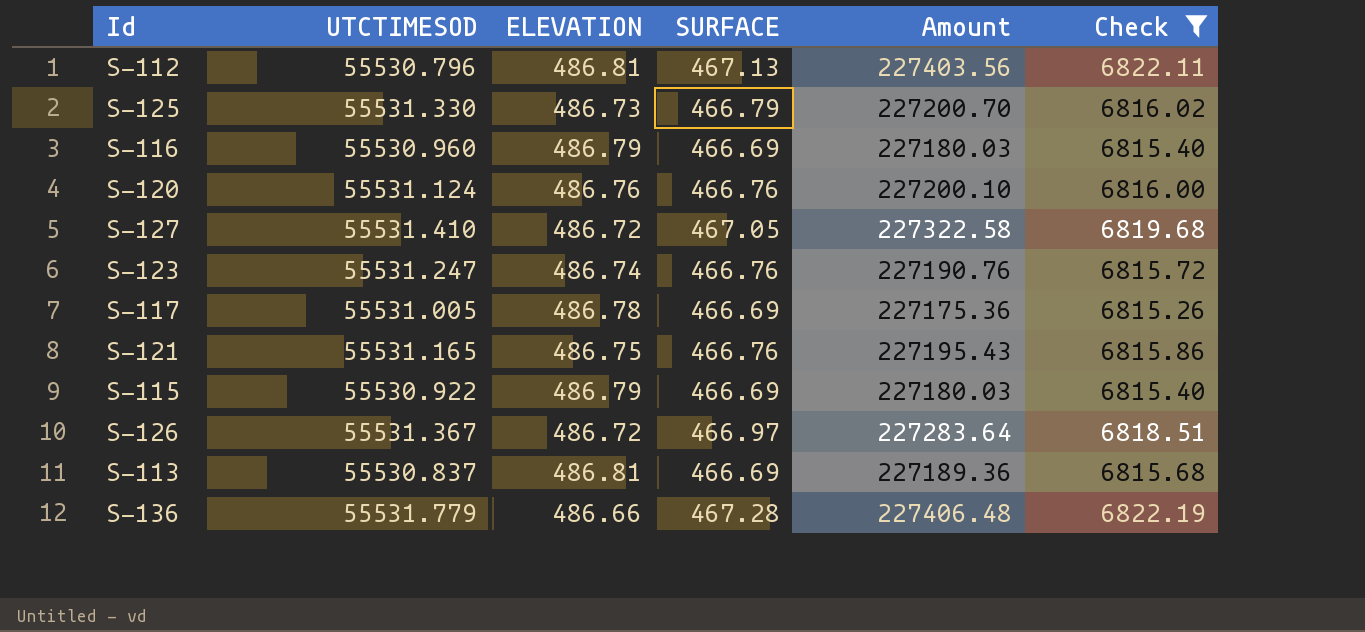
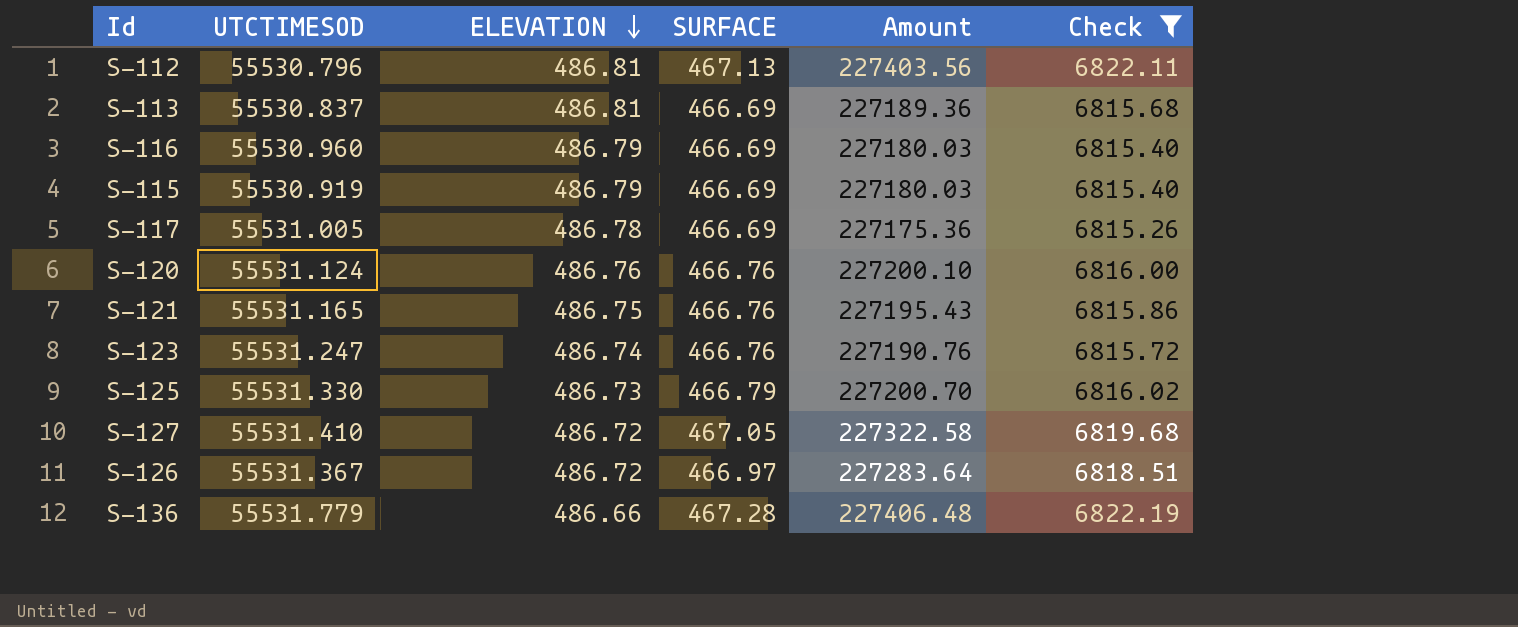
row order: none -> ELEVATION descending
S-115 | UTCTIMESOD: 55530.922 -> 55530.919

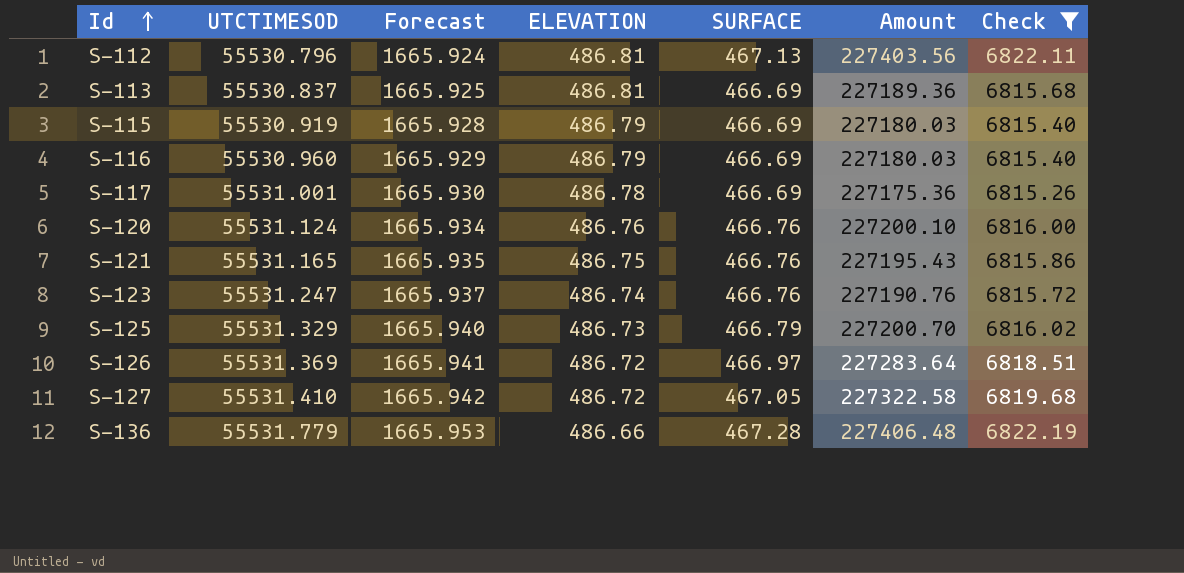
row order: ELEVATION descending -> Id ascending
column Forecast | formula: none -> [UTCTIMESOD] * 0.03
S-117 | UTCTIMESOD: 55531.005 -> 55531.001
S-125 | UTCTIMESOD: 55531.330 -> 55531.329
S-126 | UTCTIMESOD: 55531.367 -> 55531.369

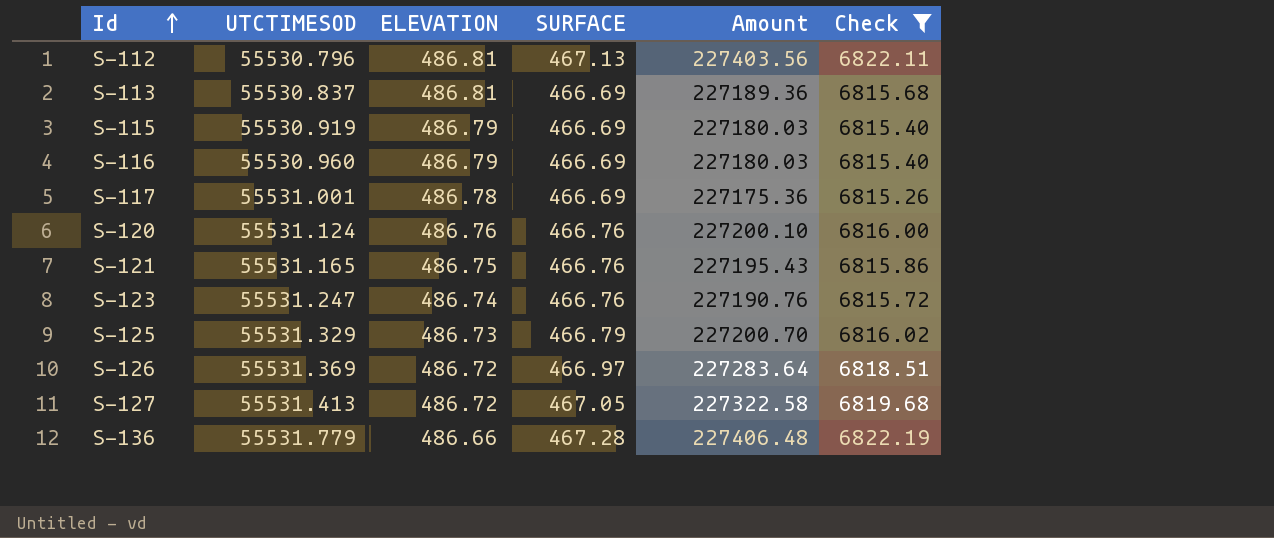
column Forecast | formula: [UTCTIMESOD] * 0.03 -> none
S-127 | UTCTIMESOD: 55531.410 -> 55531.413

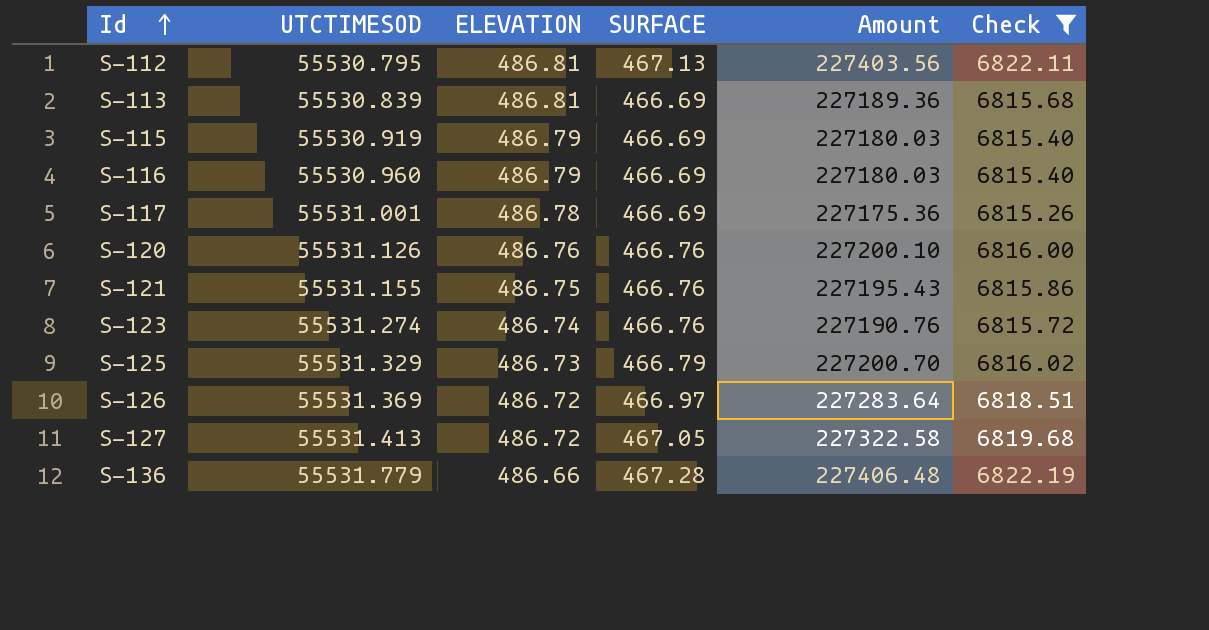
S-112 | UTCTIMESOD: 55530.796 -> 55530.795
S-113 | UTCTIMESOD: 55530.837 -> 55530.839
S-120 | UTCTIMESOD: 55531.124 -> 55531.126
S-121 | UTCTIMESOD: 55531.165 -> 55531.155
S-123 | UTCTIMESOD: 55531.247 -> 55531.274

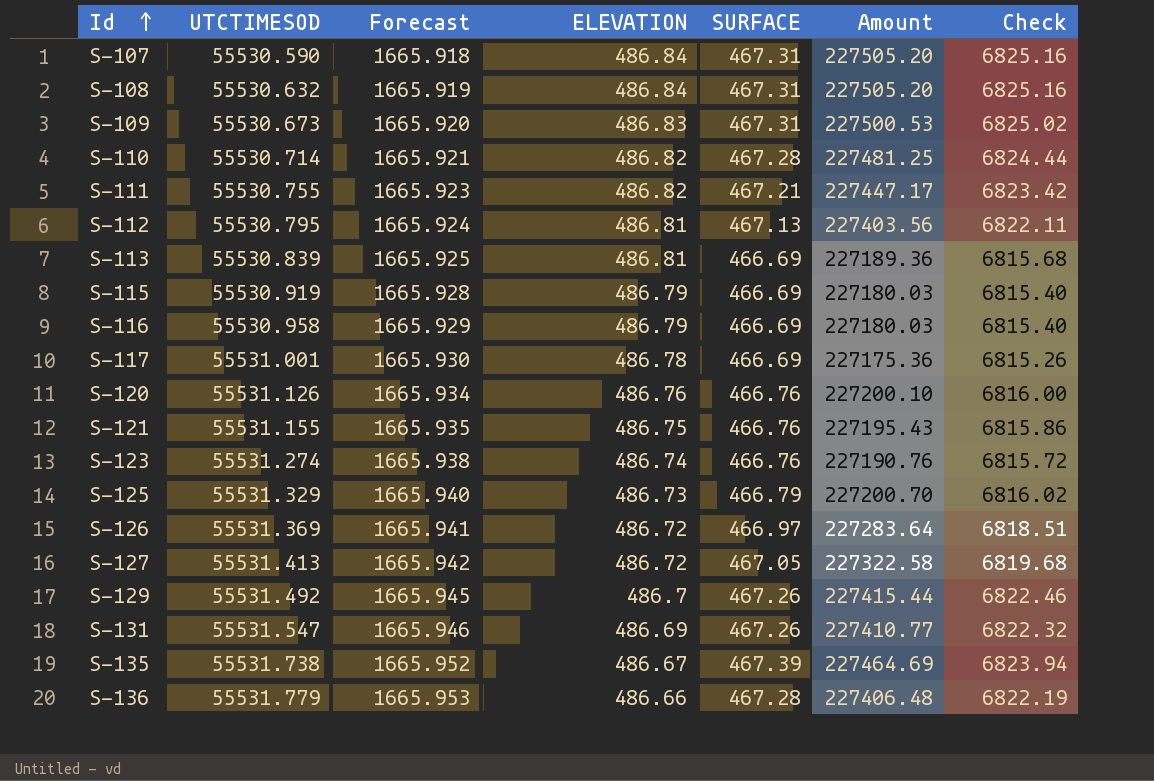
filter: Check <= 6822.19 -> none
column Forecast | formula: none -> [UTCTIMESOD] * 0.03
S-116 | UTCTIMESOD: 55530.960 -> 55530.958

